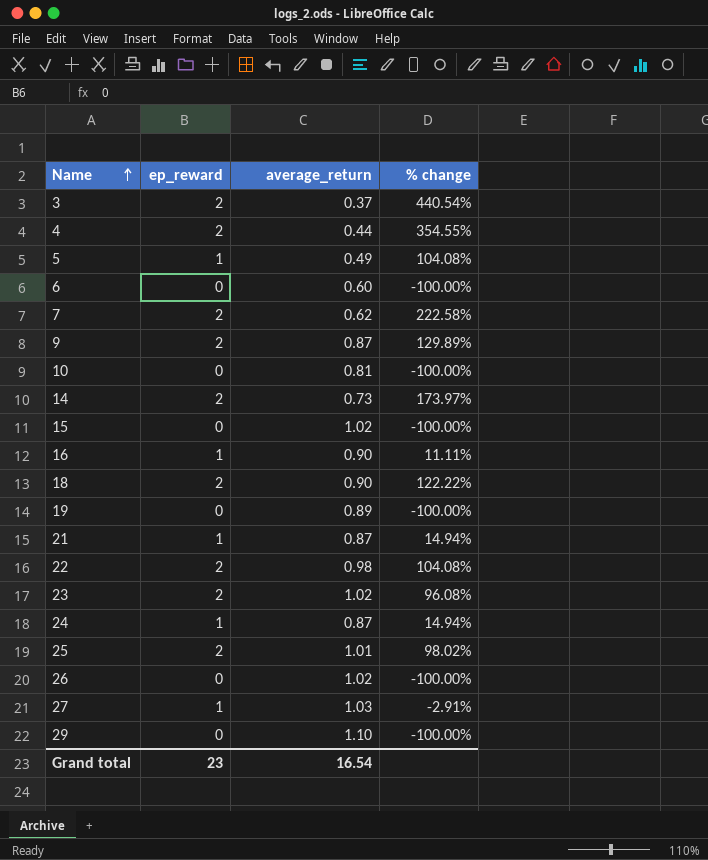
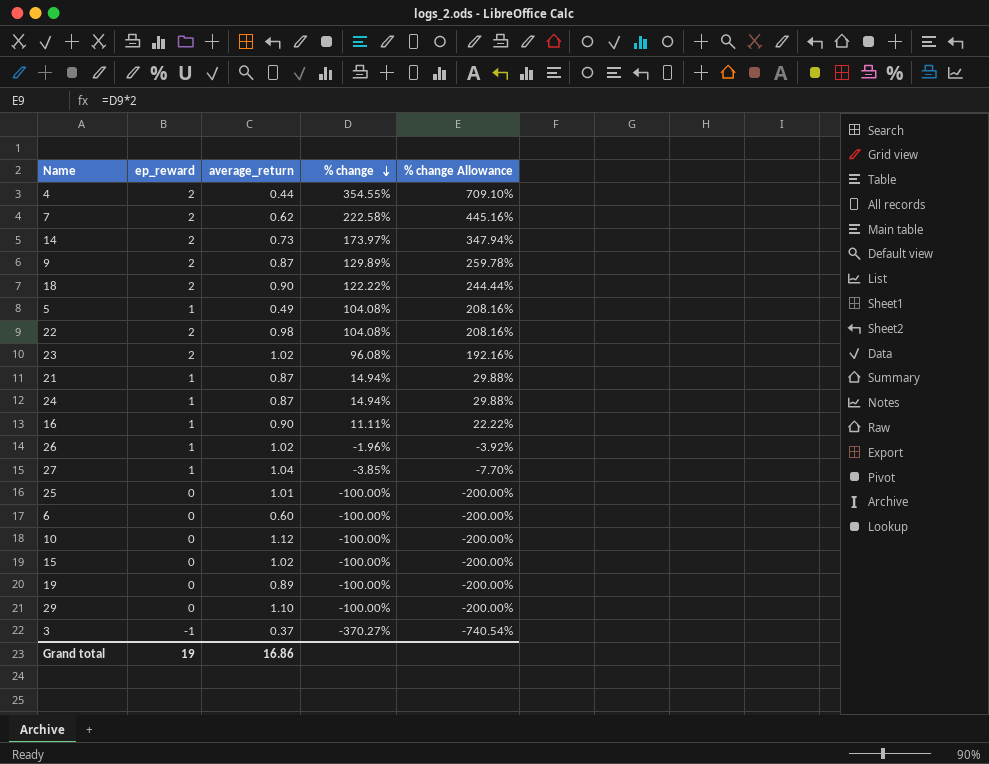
row order: Name ascending -> % change descending
column % change Allowance | formula: none -> [% change] * 2
26 | ep_reward: 0 -> 1
26 | % change: -100.00% -> -1.96%
27 | average_return: 1.03 -> 1.04
27 | % change: -2.91% -> -3.85%
25 | ep_reward: 2 -> 0
25 | % change: 98.02% -> -100.00%
10 | average_return: 0.81 -> 1.12
3 | ep_reward: 2 -> -1
3 | % change: 440.54% -> -370.27%
Grand total | ep_reward: 23 -> 19
Grand total | average_return: 16.54 -> 16.86

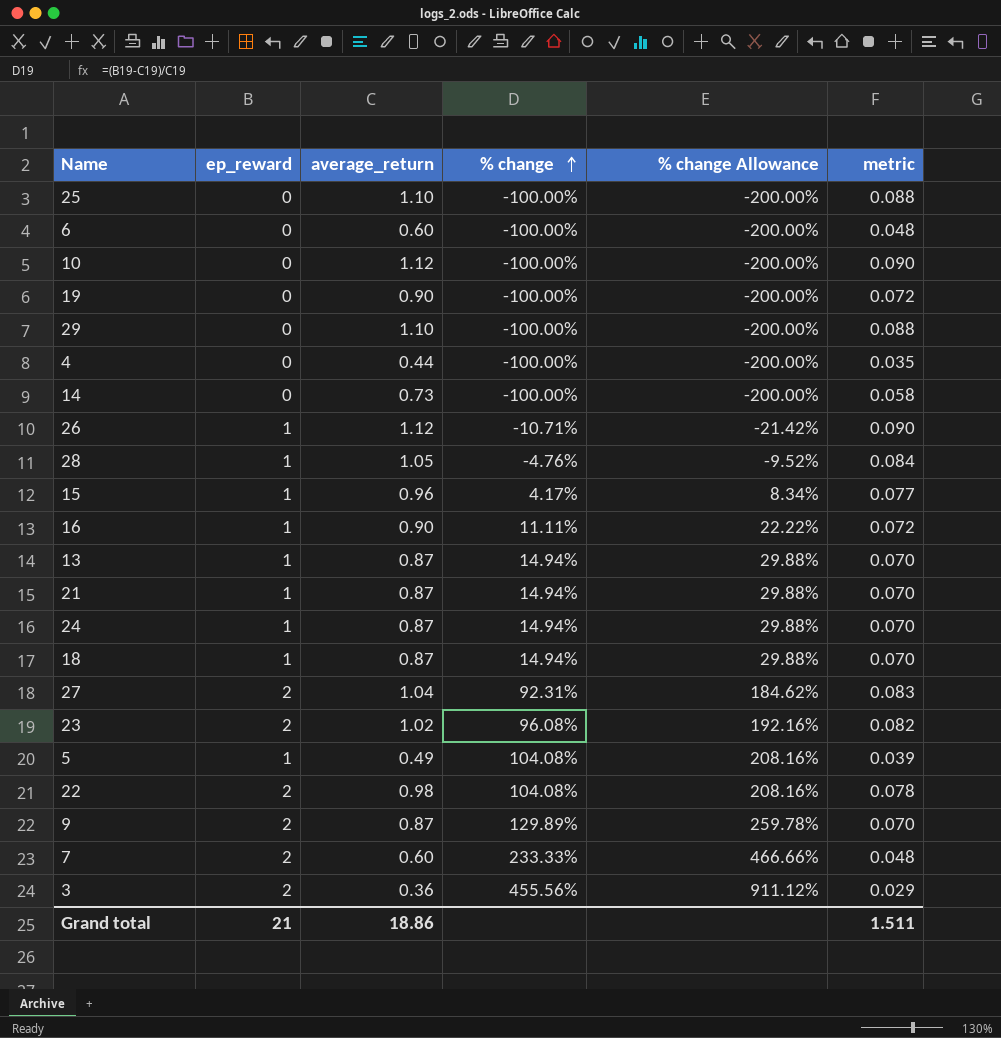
row order: % change descending -> % change ascending
column metric | formula: none -> [average_return] * 0.08
25 | average_return: 1.01 -> 1.10
19 | average_return: 0.89 -> 0.90
4 | ep_reward: 2 -> 0
4 | % change: 354.55% -> -100.00%
4 | % change Allowance: 709.10% -> -200.00%
14 | ep_reward: 2 -> 0
14 | % change: 173.97% -> -100.00%
14 | % change Allowance: 347.94% -> -200.00%
26 | average_return: 1.02 -> 1.12
26 | % change: -1.96% -> -10.71%
26 | % change Allowance: -3.92% -> -21.42%
row 28: none -> 1 | 1.05 | -4.76% | -9.52% | 0.084
15 | ep_reward: 0 -> 1
15 | average_return: 1.02 -> 0.96
15 | % change: -100.00% -> 4.17%
15 | % change Allowance: -200.00% -> 8.34%
row 13: none -> 1 | 0.87 | 14.94% | 29.88% | 0.070
18 | ep_reward: 2 -> 1
18 | average_return: 0.90 -> 0.87
18 | % change: 122.22% -> 14.94%
18 | % change Allowance: 244.44% -> 29.88%
27 | ep_reward: 1 -> 2
27 | % change: -3.85% -> 92.31%
27 | % change Allowance: -7.70% -> 184.62%
7 | average_return: 0.62 -> 0.60
7 | % change: 222.58% -> 233.33%
7 | % change Allowance: 445.16% -> 466.66%
3 | ep_reward: -1 -> 2
3 | average_return: 0.37 -> 0.36
3 | % change: -370.27% -> 455.56%
3 | % change Allowance: -740.54% -> 911.12%
Grand total | ep_reward: 19 -> 21
Grand total | average_return: 16.86 -> 18.86

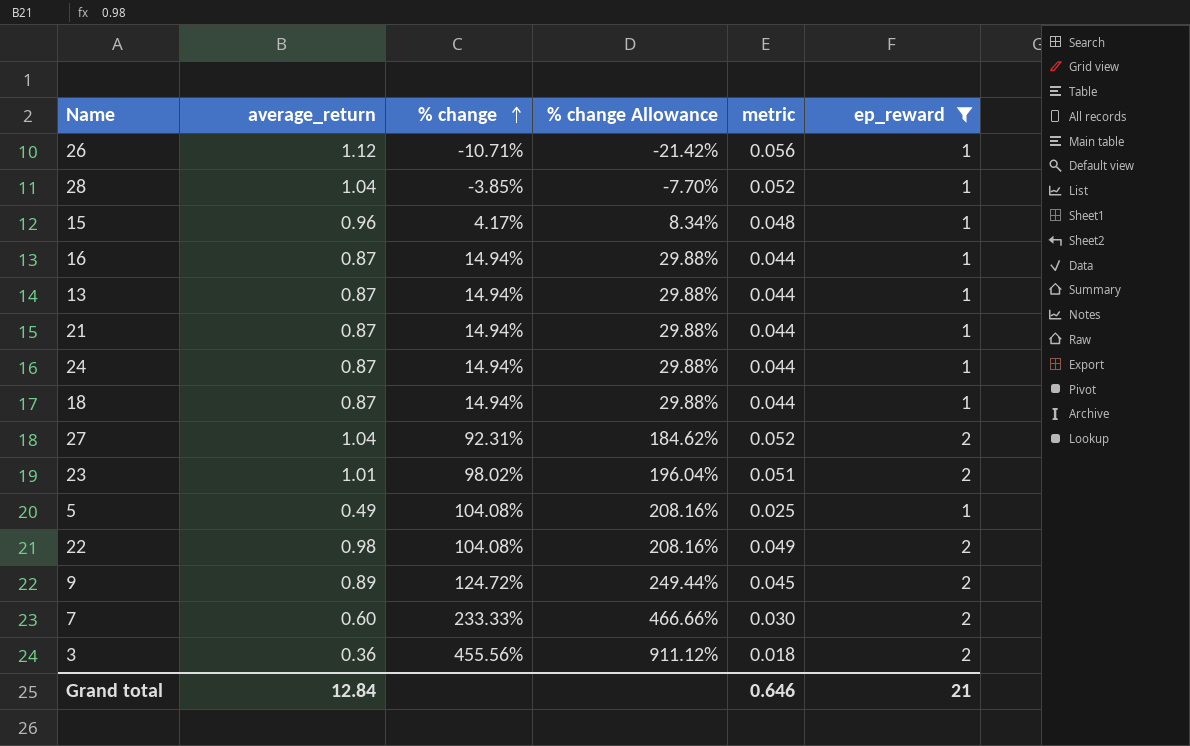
filter: none -> ep_reward != 0
column metric | formula: [average_return] * 0.08 -> [average_return] * 0.05
column ep_reward | position: 2 -> 6
28 | average_return: 1.05 -> 1.04
28 | % change: -4.76% -> -3.85%
28 | % change Allowance: -9.52% -> -7.70%
16 | average_return: 0.90 -> 0.87
16 | % change: 11.11% -> 14.94%
16 | % change Allowance: 22.22% -> 29.88%
23 | average_return: 1.02 -> 1.01
23 | % change: 96.08% -> 98.02%
23 | % change Allowance: 192.16% -> 196.04%
9 | average_return: 0.87 -> 0.89
9 | % change: 129.89% -> 124.72%
9 | % change Allowance: 259.78% -> 249.44%
Grand total | average_return: 18.86 -> 12.84
Grand total | metric: 1.511 -> 0.646

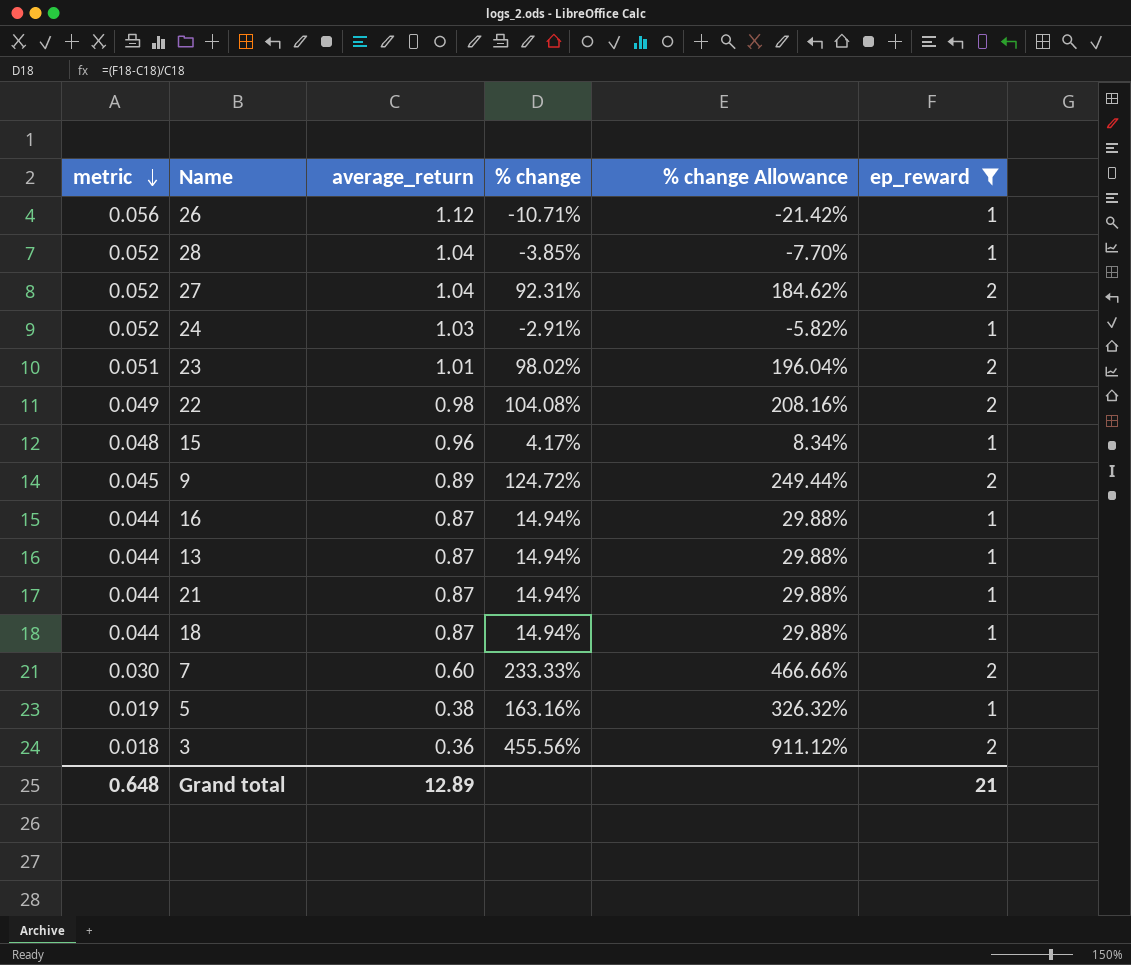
row order: % change ascending -> metric descending
column metric | position: 5 -> 1
24 | metric: 0.044 -> 0.052
24 | average_return: 0.87 -> 1.03
24 | % change: 14.94% -> -2.91%
24 | % change Allowance: 29.88% -> -5.82%
5 | metric: 0.025 -> 0.019
5 | average_return: 0.49 -> 0.38
5 | % change: 104.08% -> 163.16%
5 | % change Allowance: 208.16% -> 326.32%
Grand total | metric: 0.646 -> 0.648
Grand total | average_return: 12.84 -> 12.89

